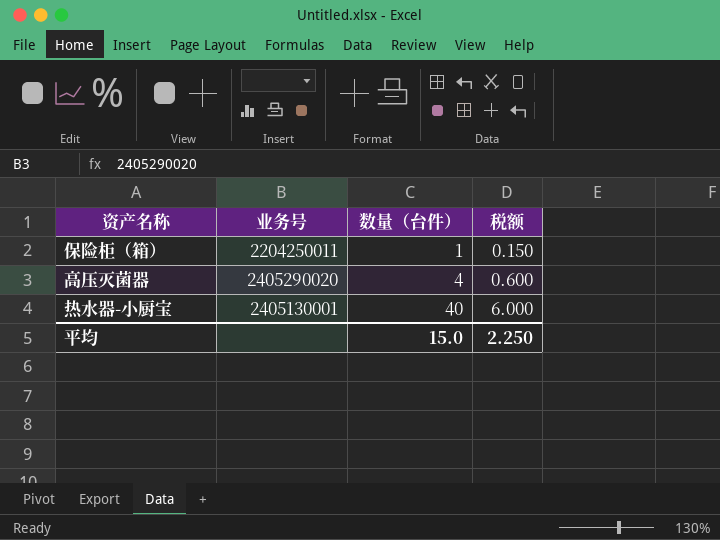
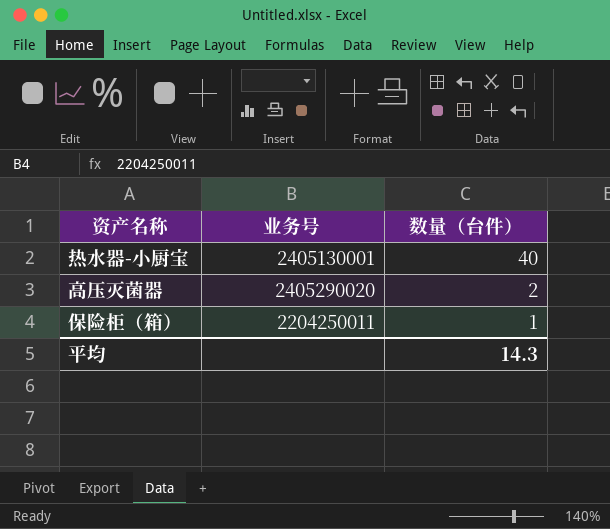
row order: 数量（台件） ascending -> 数量（台件） descending
column 税额 | formula: [数量（台件）] * 0.15 -> none
高压灭菌器 | 数量（台件）: 4 -> 2
平均 | 数量（台件）: 15.0 -> 14.3

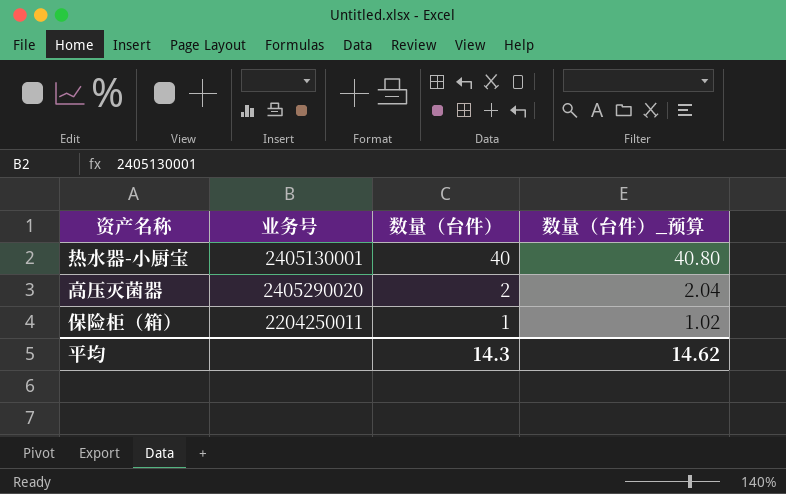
column 数量（台件）_预算 | formula: none -> [数量（台件）] * 1.02

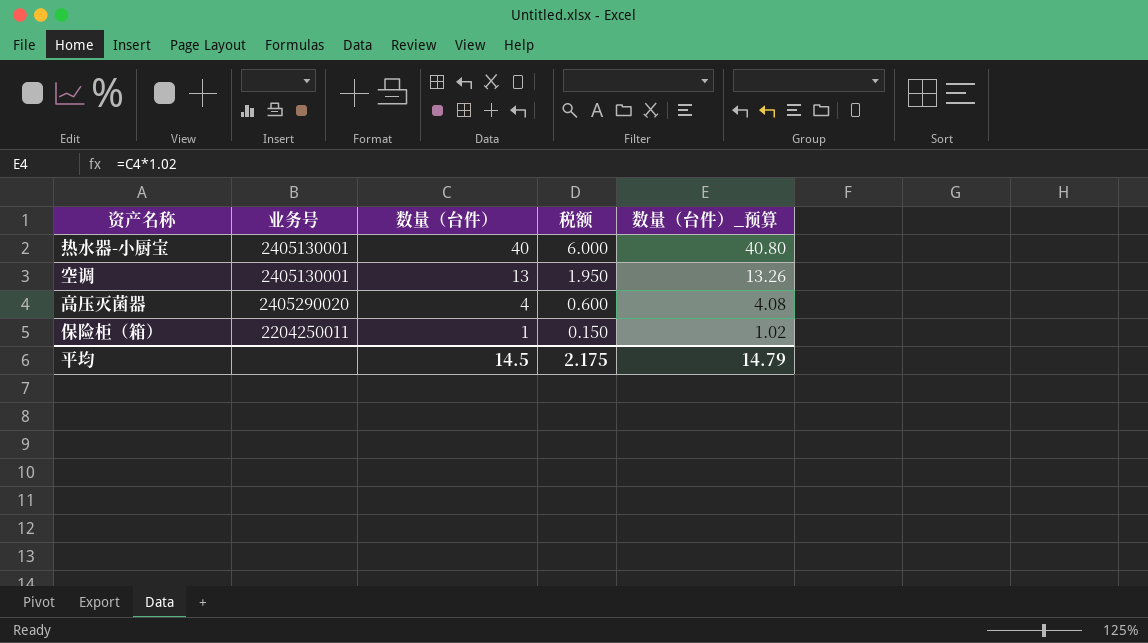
column 税额 | formula: none -> [数量（台件）] * 0.15
row 空调: none -> 2405130001 | 13 | 1.950 | 13.26
高压灭菌器 | 数量（台件）: 2 -> 4
高压灭菌器 | 数量（台件）_预算: 2.04 -> 4.08
平均 | 数量（台件）: 14.3 -> 14.5
平均 | 数量（台件）_预算: 14.62 -> 14.79

